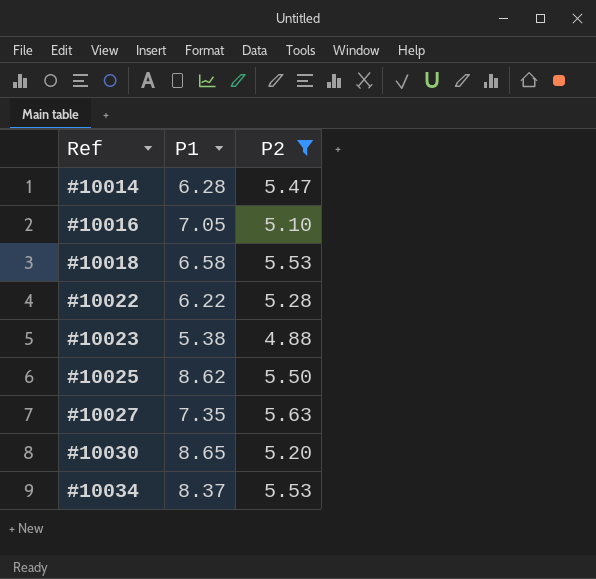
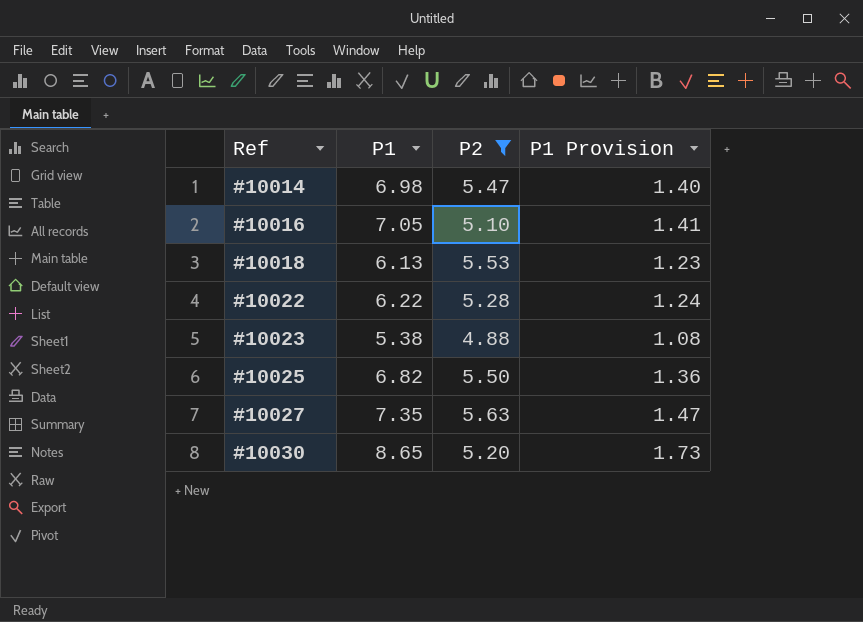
column P1 Provision | formula: none -> [P1] * 0.2
row #10034: 8.37 | 5.53 -> none
#10014 | P1: 6.28 -> 6.98
#10018 | P1: 6.58 -> 6.13
#10025 | P1: 8.62 -> 6.82

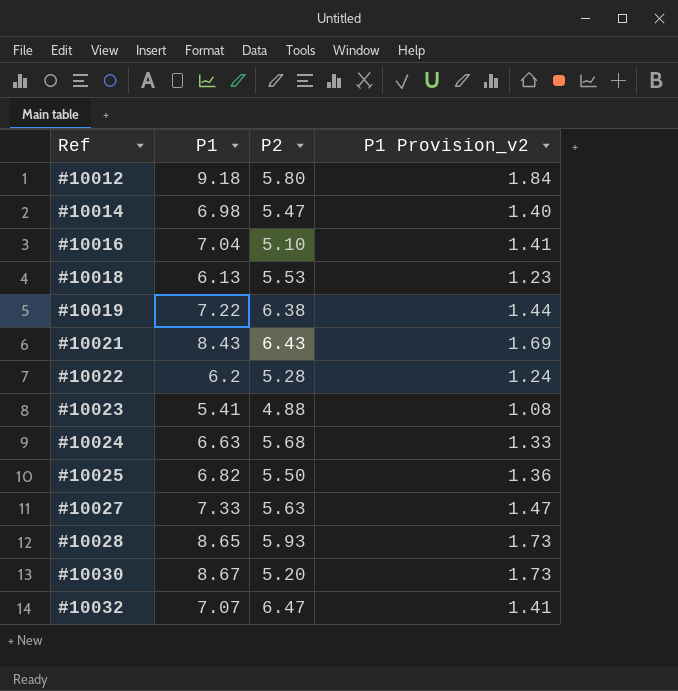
filter: P2 <= 5.63 -> none
column name: P1 Provision -> P1 Provision_v2
#10016 | P1: 7.05 -> 7.04
#10022 | P1: 6.22 -> 6.2
#10023 | P1: 5.38 -> 5.41
#10027 | P1: 7.35 -> 7.33
#10030 | P1: 8.65 -> 8.67

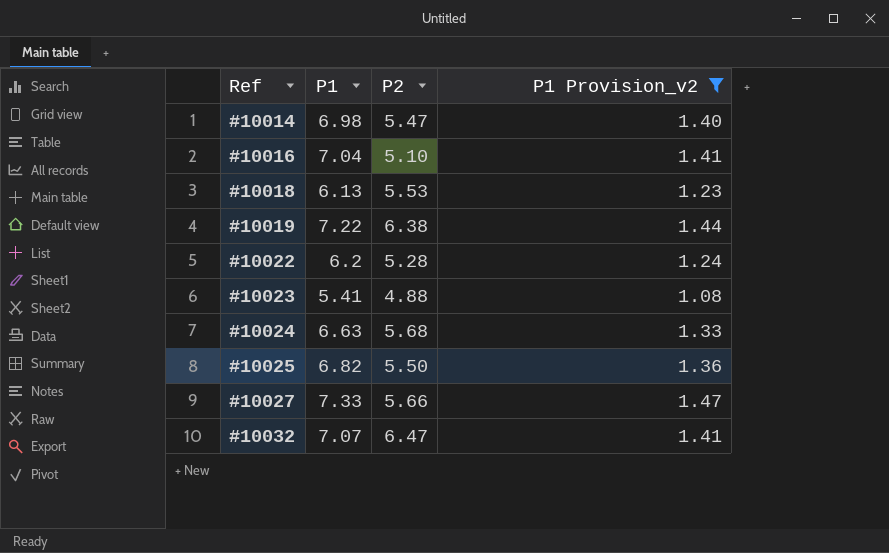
filter: none -> P1 Provision_v2 <= 1.47
#10027 | P2: 5.63 -> 5.66

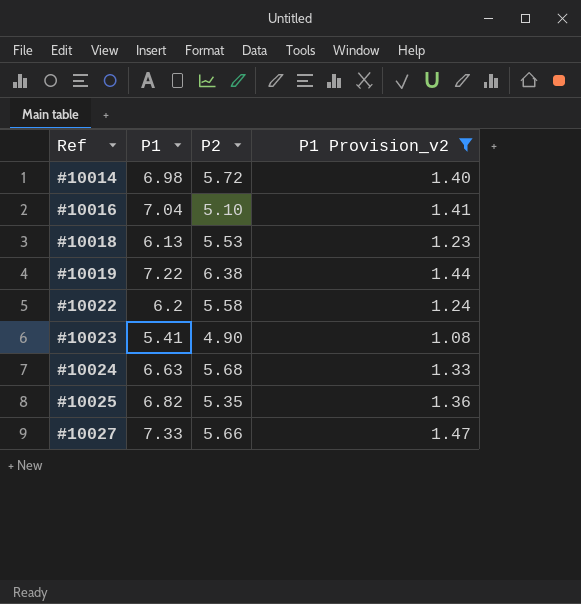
row #10032: 7.07 | 6.47 | 1.41 -> none
#10014 | P2: 5.47 -> 5.72
#10022 | P2: 5.28 -> 5.58
#10023 | P2: 4.88 -> 4.90
#10025 | P2: 5.50 -> 5.35

